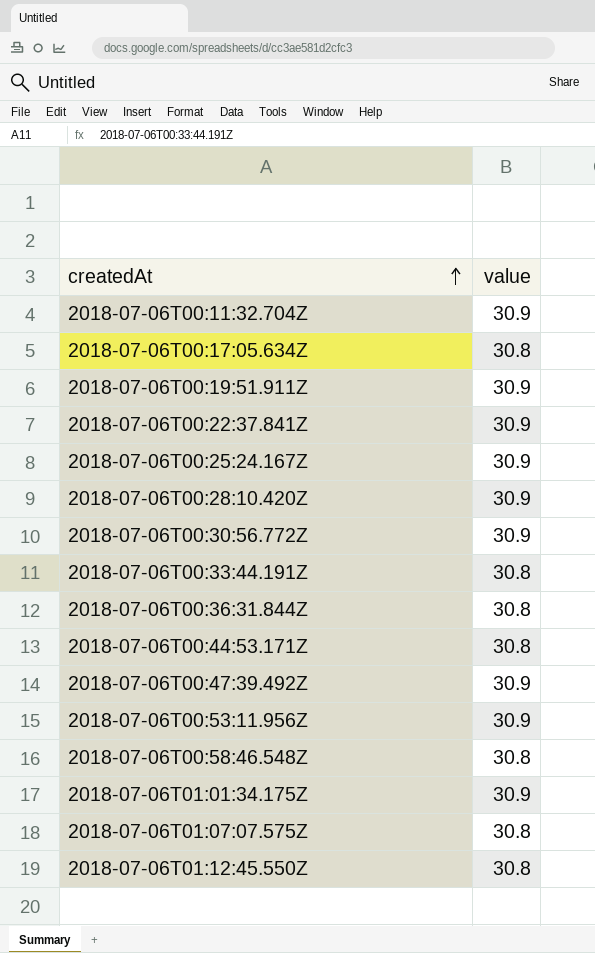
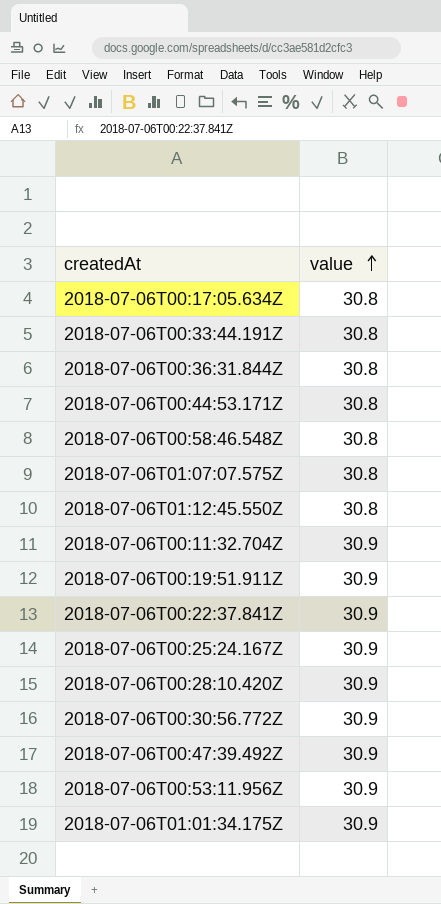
row order: createdAt ascending -> value ascending

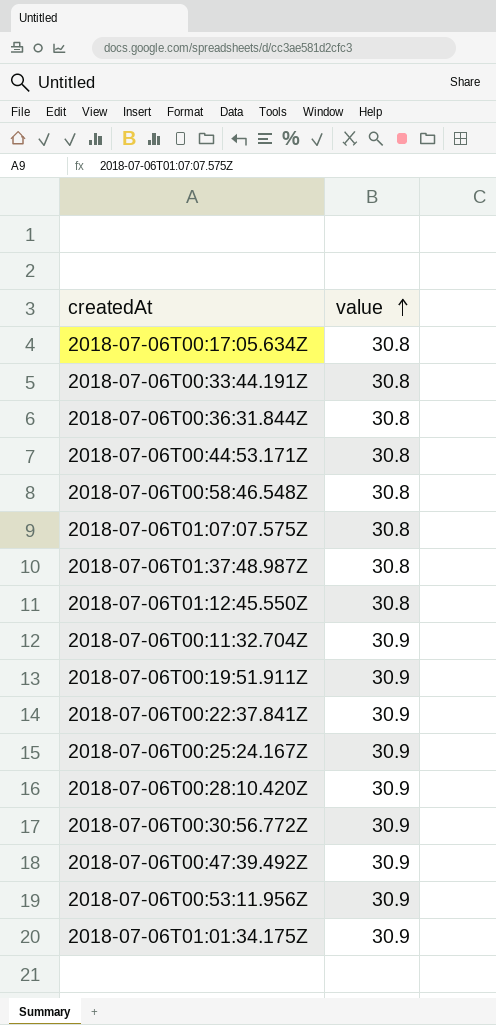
row 2018-07-06T01:37:48.987Z: none -> 30.8

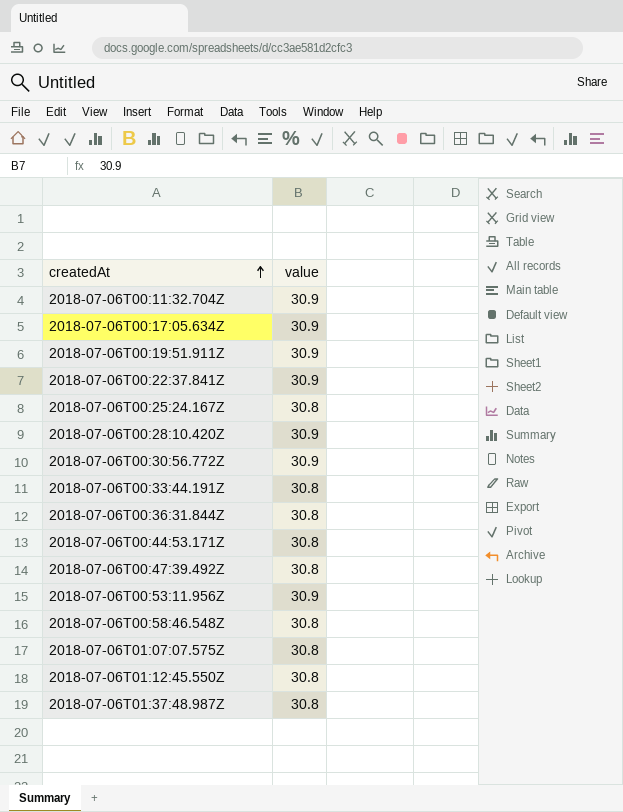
row order: value ascending -> createdAt ascending
row 2018-07-06T01:01:34.175Z: 30.9 -> none
2018-07-06T00:17:05.634Z | value: 30.8 -> 30.9
2018-07-06T00:25:24.167Z | value: 30.9 -> 30.8
2018-07-06T00:47:39.492Z | value: 30.9 -> 30.8

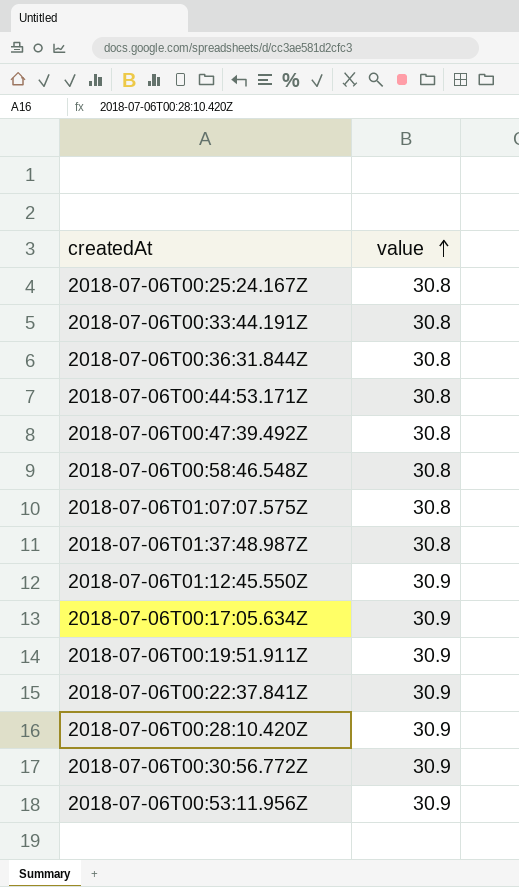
row order: createdAt ascending -> value ascending
row 2018-07-06T00:11:32.704Z: 30.9 -> none
2018-07-06T01:12:45.550Z | value: 30.8 -> 30.9

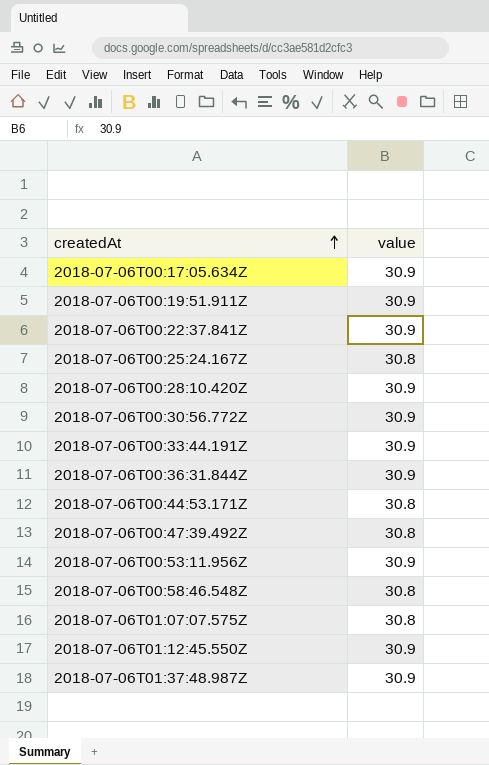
row order: value ascending -> createdAt ascending
2018-07-06T00:33:44.191Z | value: 30.8 -> 30.9
2018-07-06T00:36:31.844Z | value: 30.8 -> 30.9
2018-07-06T01:37:48.987Z | value: 30.8 -> 30.9

